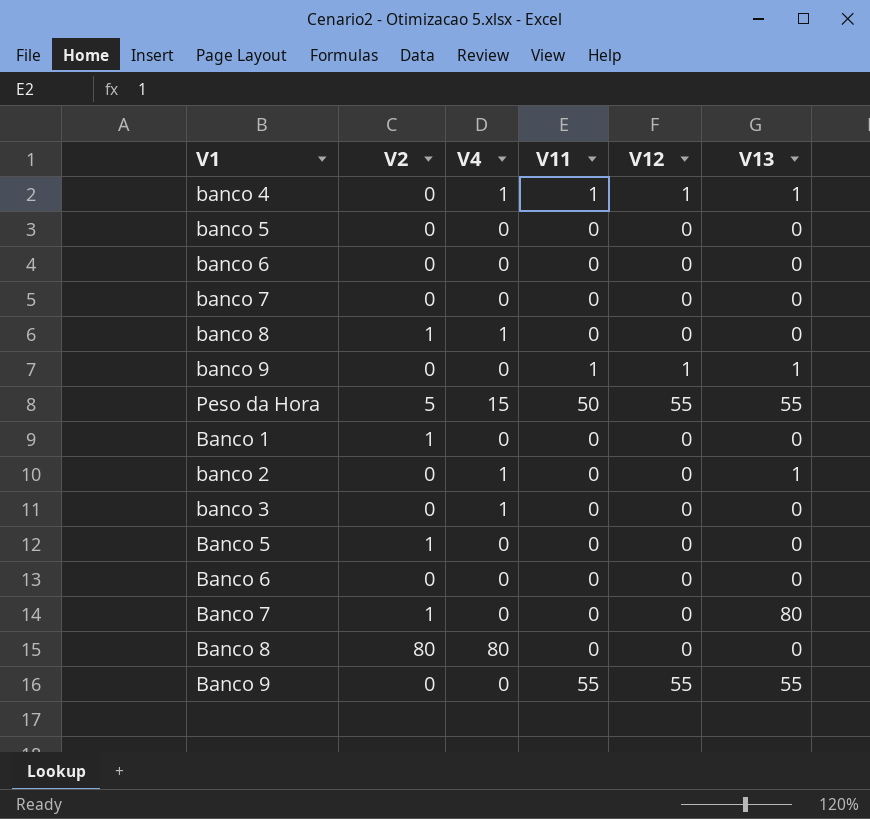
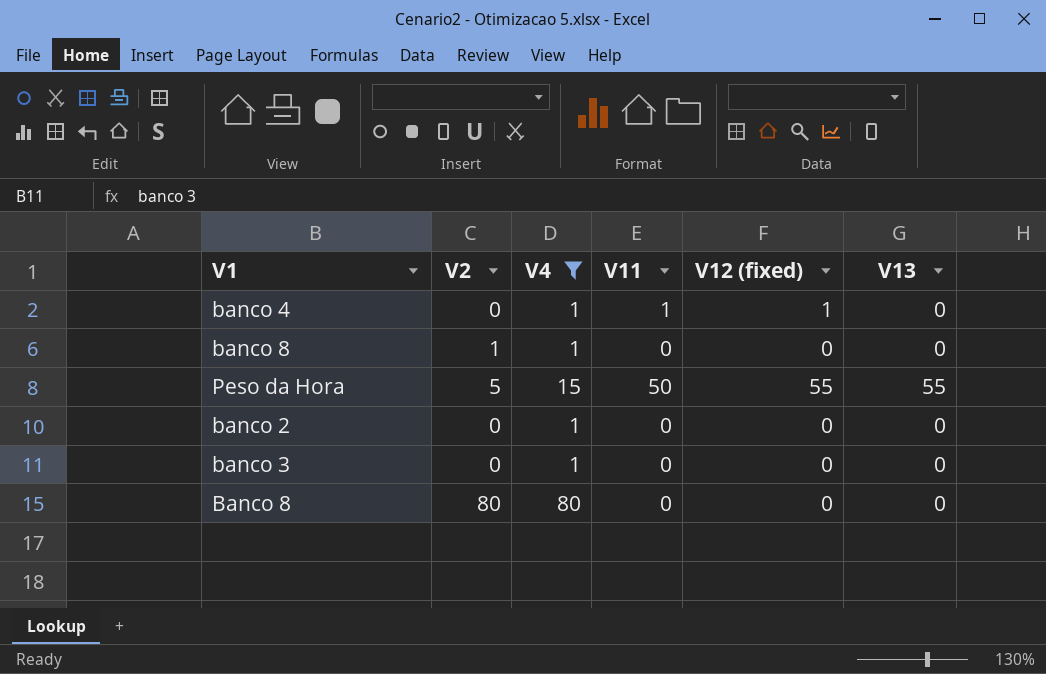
filter: none -> V4 != 0
column name: V12 -> V12 (fixed)
banco 4 | V13: 1 -> 0
banco 2 | V13: 1 -> 0

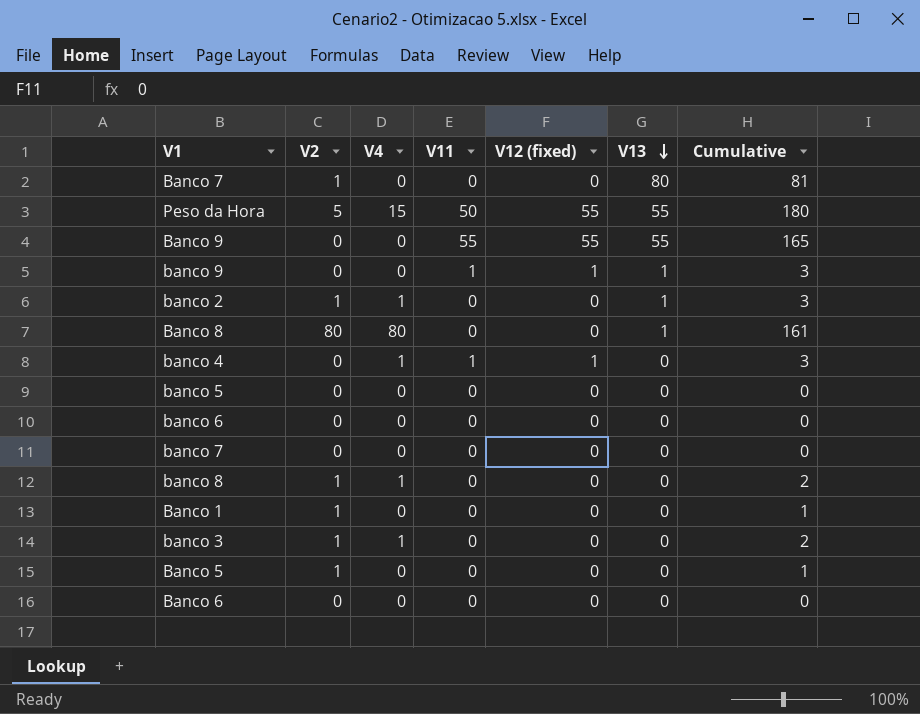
filter: V4 != 0 -> none
row order: none -> V13 descending
column Cumulative | formula: none -> [V2] + [V4] + [V11] + [V12 (fixed)] + [V13]
banco 2 | V2: 0 -> 1
banco 2 | V13: 0 -> 1
Banco 8 | V13: 0 -> 1
banco 3 | V2: 0 -> 1

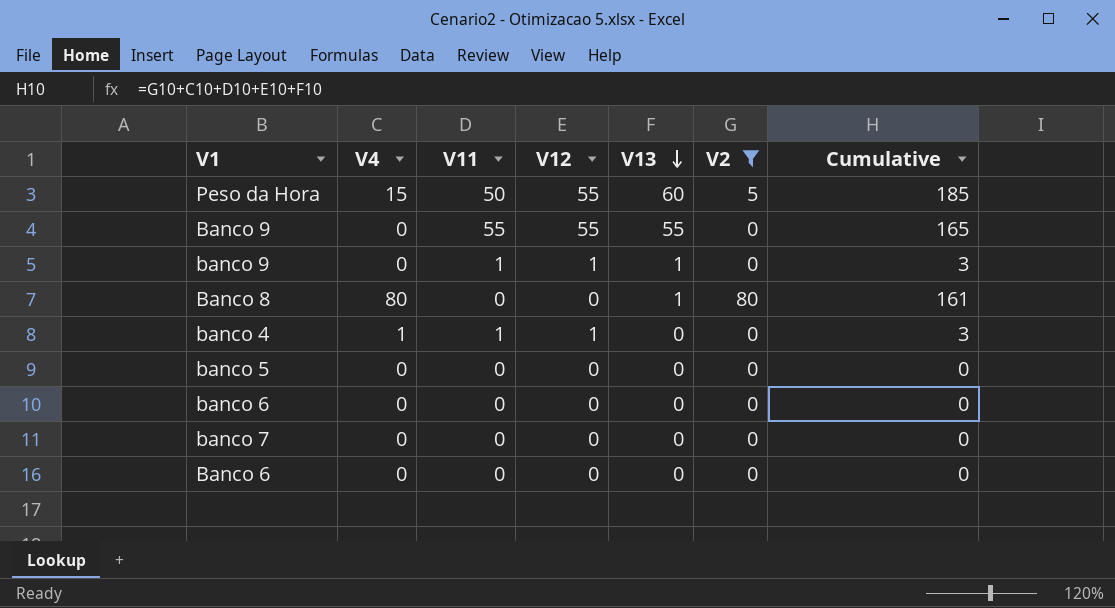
filter: none -> V2 != 1
column name: V12 (fixed) -> V12
column V2 | position: 2 -> 6
Peso da Hora | V13: 55 -> 60
Peso da Hora | Cumulative: 180 -> 185

